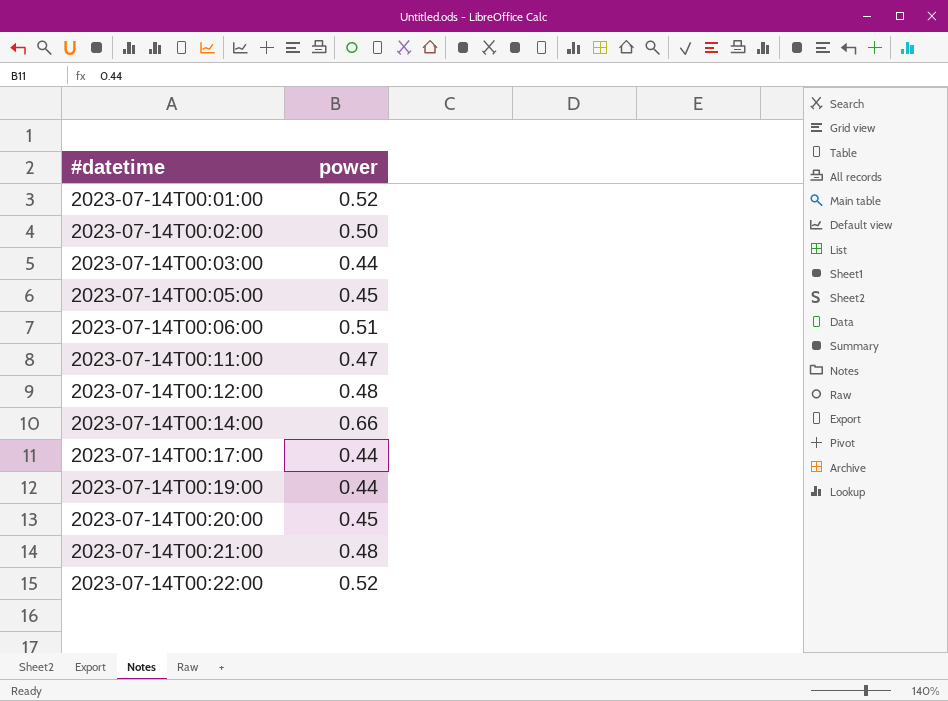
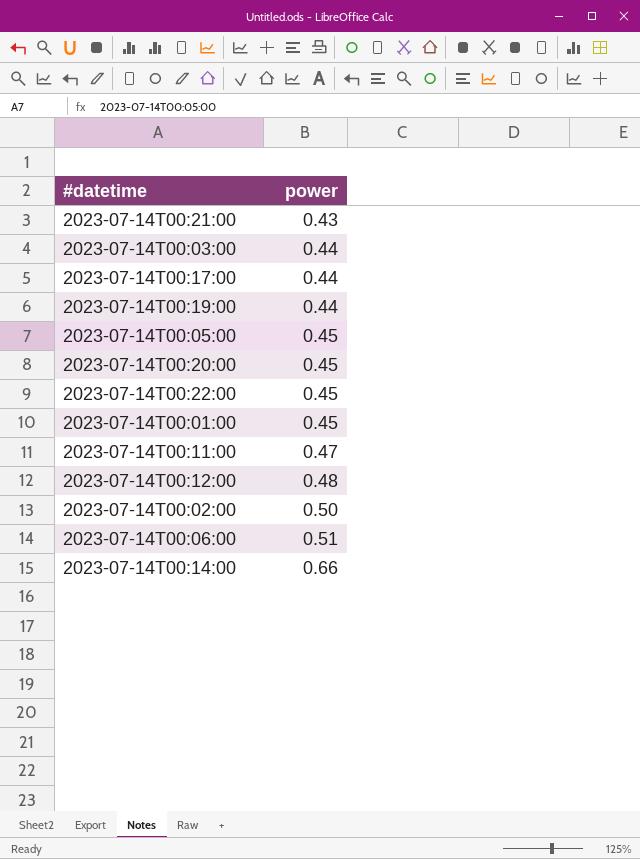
row order: #datetime ascending -> power ascending
2023-07-14T00:21:00 | power: 0.48 -> 0.43
2023-07-14T00:22:00 | power: 0.52 -> 0.45
2023-07-14T00:01:00 | power: 0.52 -> 0.45

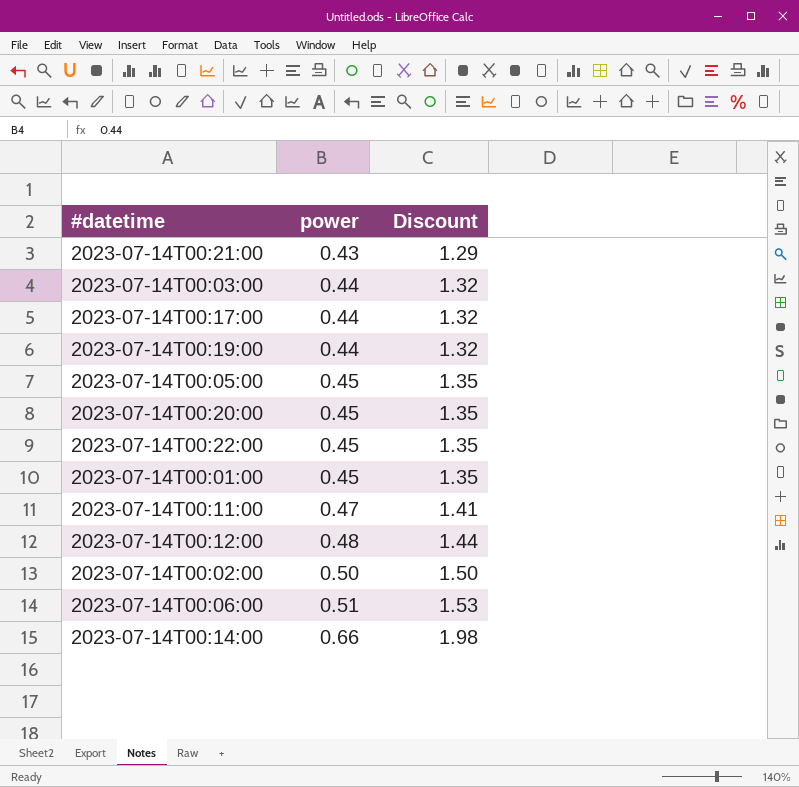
column Discount | formula: none -> [power] * 3

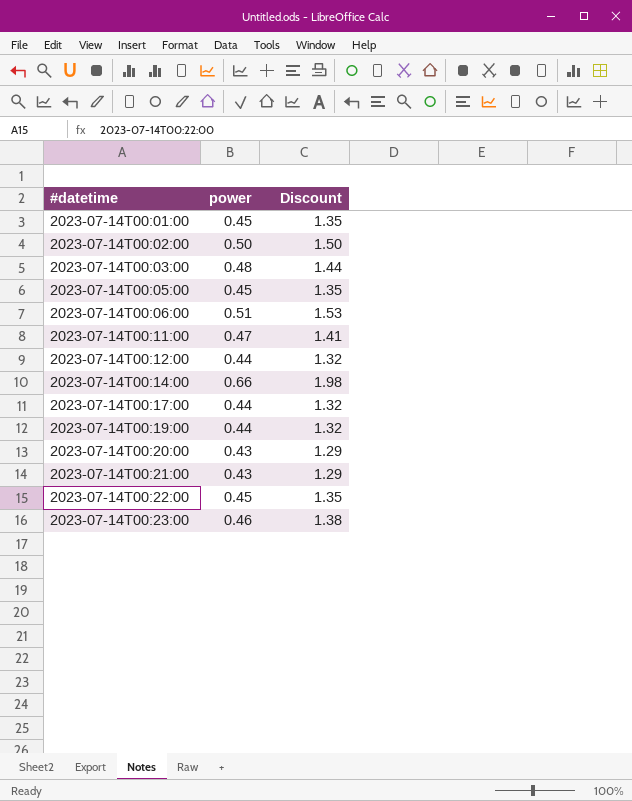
row order: power ascending -> #datetime ascending
2023-07-14T00:03:00 | power: 0.44 -> 0.48
2023-07-14T00:03:00 | Discount: 1.32 -> 1.44
2023-07-14T00:12:00 | power: 0.48 -> 0.44
2023-07-14T00:12:00 | Discount: 1.44 -> 1.32
2023-07-14T00:20:00 | power: 0.45 -> 0.43
2023-07-14T00:20:00 | Discount: 1.35 -> 1.29
row 2023-07-14T00:23:00: none -> 0.46 | 1.38

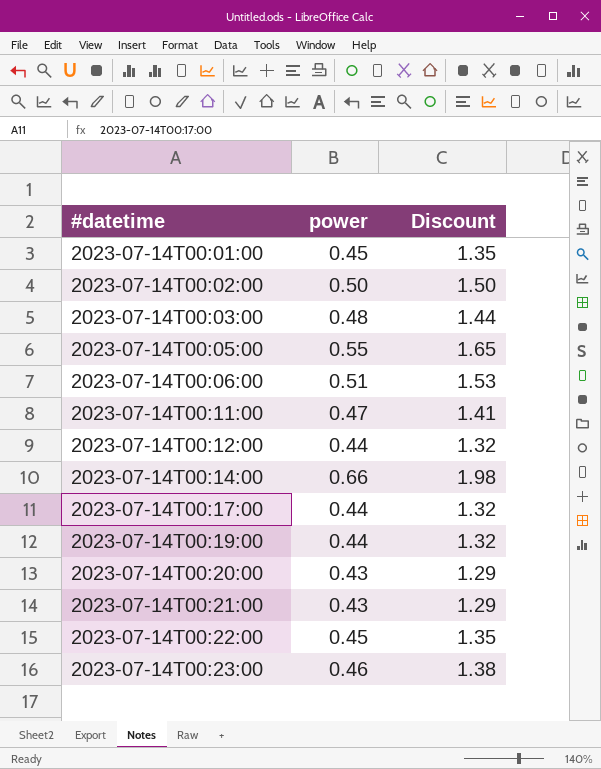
2023-07-14T00:05:00 | power: 0.45 -> 0.55
2023-07-14T00:05:00 | Discount: 1.35 -> 1.65

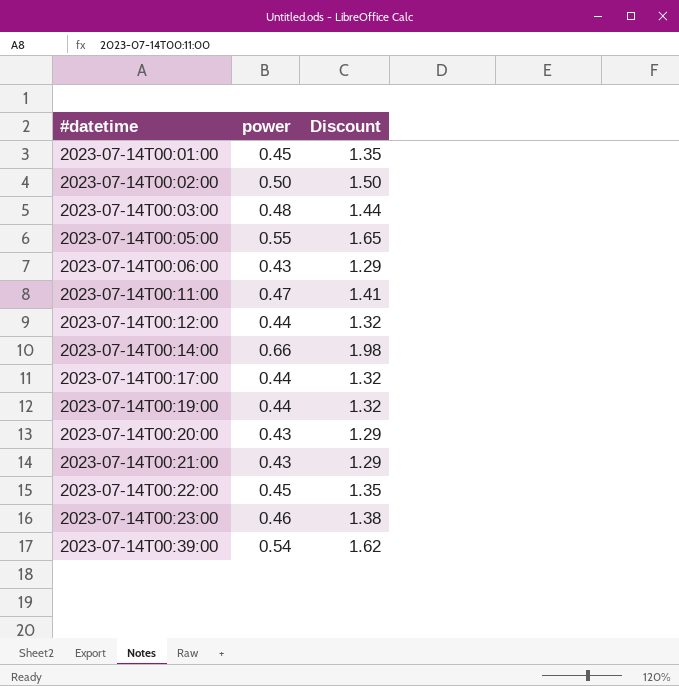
2023-07-14T00:06:00 | power: 0.51 -> 0.43
2023-07-14T00:06:00 | Discount: 1.53 -> 1.29
row 2023-07-14T00:39:00: none -> 0.54 | 1.62

